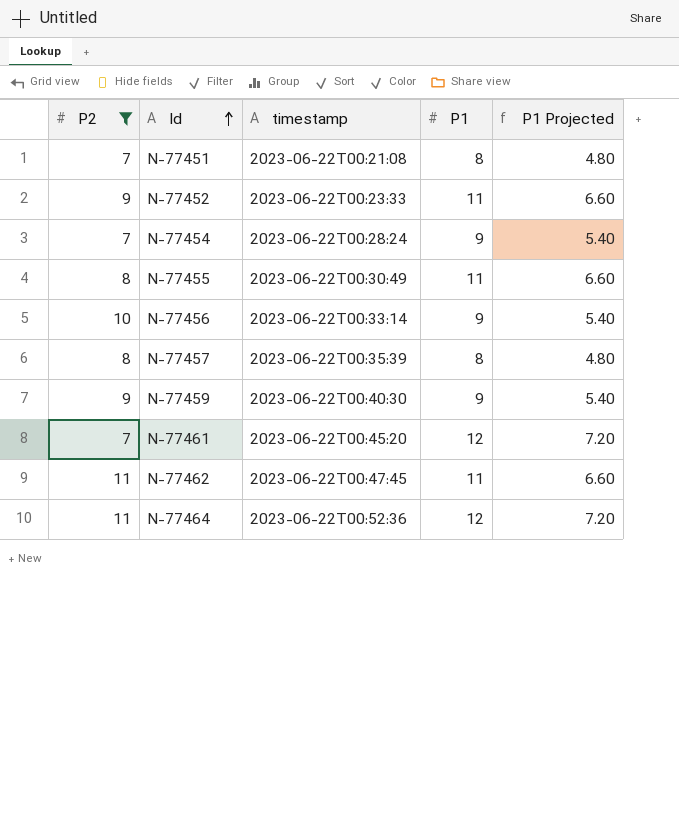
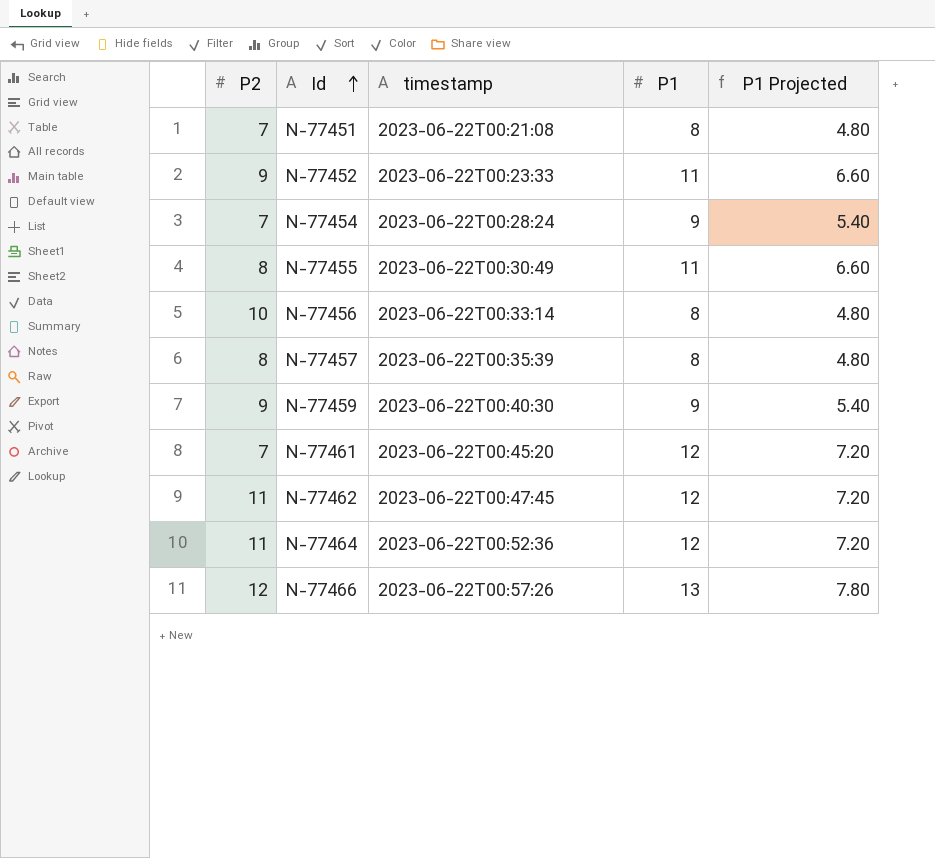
filter: P2 != 12 -> none
N-77456 | P1: 9 -> 8
N-77456 | P1 Projected: 5.40 -> 4.80
N-77462 | P1: 11 -> 12
N-77462 | P1 Projected: 6.60 -> 7.20

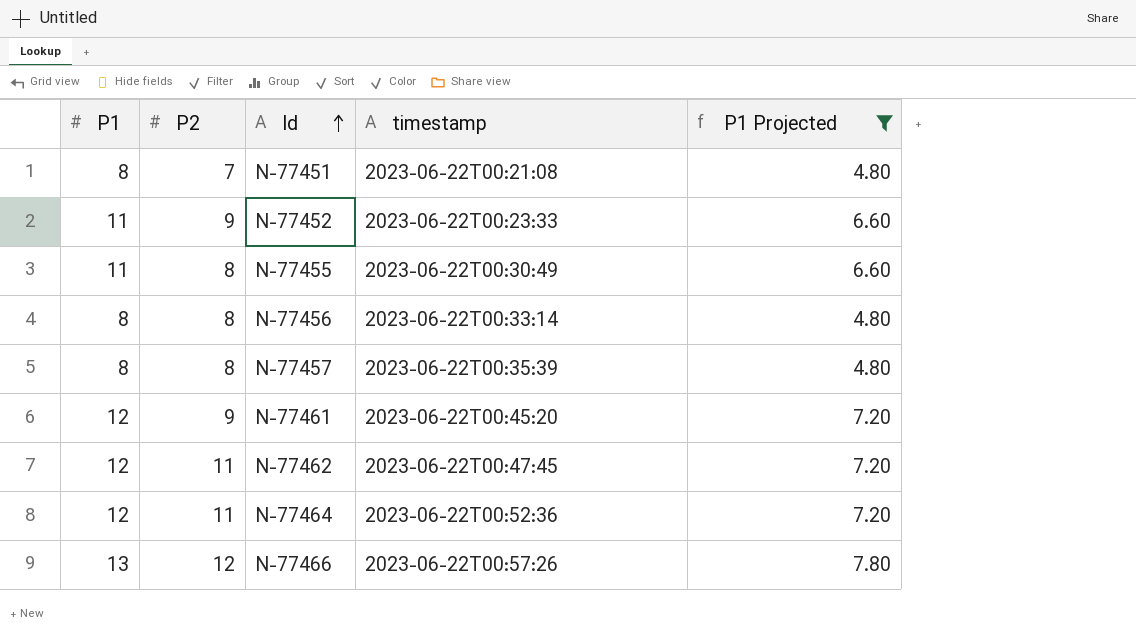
filter: none -> P1 Projected != 5.40
column P1 | position: 4 -> 1
N-77456 | P2: 10 -> 8
N-77461 | P2: 7 -> 9

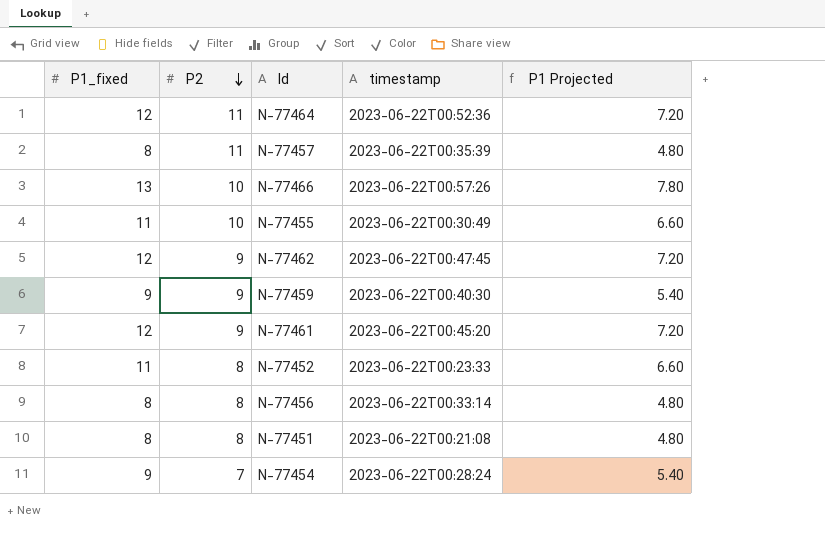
filter: P1 Projected != 5.40 -> none
row order: Id ascending -> P2 descending
column name: P1 -> P1_fixed
N-77457 | P2: 8 -> 11
N-77466 | P2: 12 -> 10
N-77455 | P2: 8 -> 10
N-77462 | P2: 11 -> 9
N-77452 | P2: 9 -> 8
N-77451 | P2: 7 -> 8

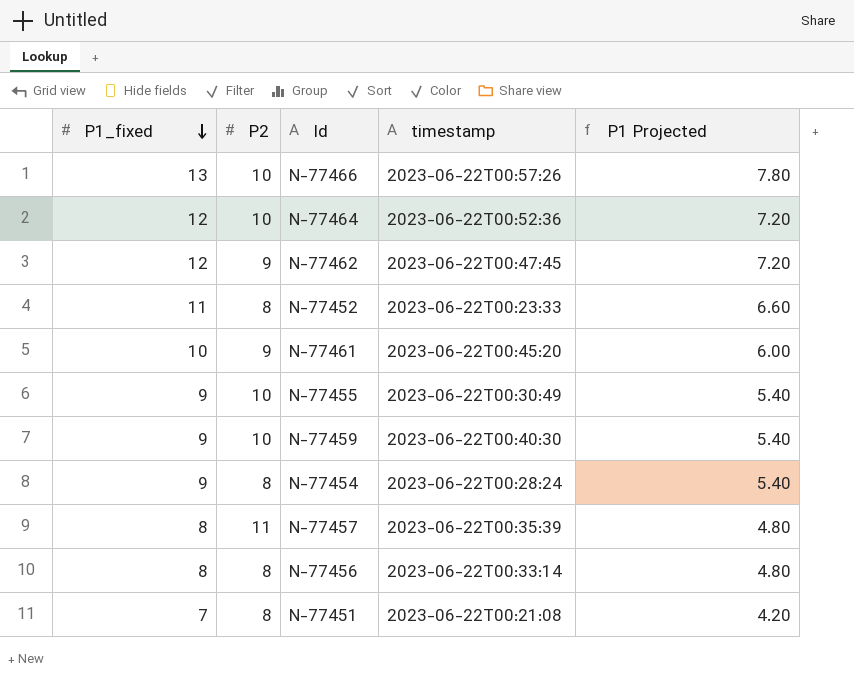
row order: P2 descending -> P1_fixed descending
N-77464 | P2: 11 -> 10
N-77461 | P1_fixed: 12 -> 10
N-77461 | P1 Projected: 7.20 -> 6.00
N-77455 | P1_fixed: 11 -> 9
N-77455 | P1 Projected: 6.60 -> 5.40
N-77459 | P2: 9 -> 10
N-77454 | P2: 7 -> 8
N-77451 | P1_fixed: 8 -> 7
N-77451 | P1 Projected: 4.80 -> 4.20

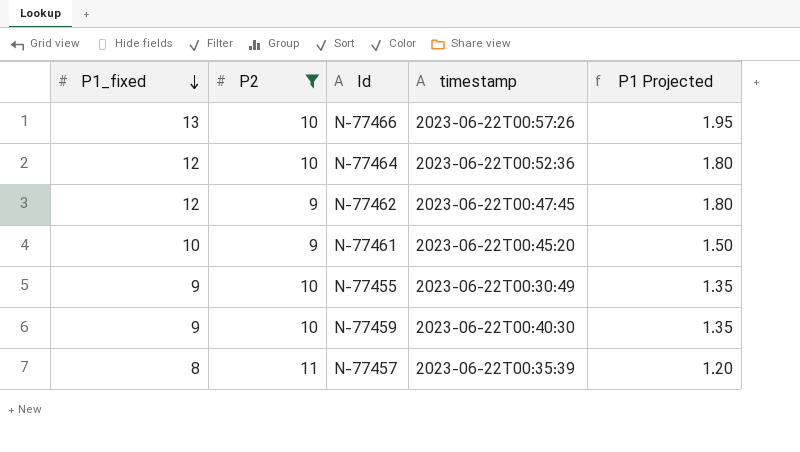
filter: none -> P2 != 8
column P1 Projected | formula: [P1_fixed] * 0.6 -> [P1_fixed] * 0.15

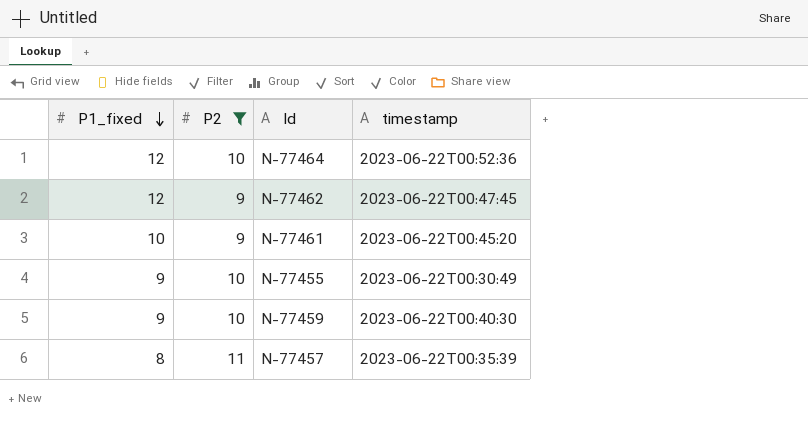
column P1 Projected | formula: [P1_fixed] * 0.15 -> none
row N-77466: 13 | 10 | 2023-06-22T00:57:26 | 1.95 -> none

